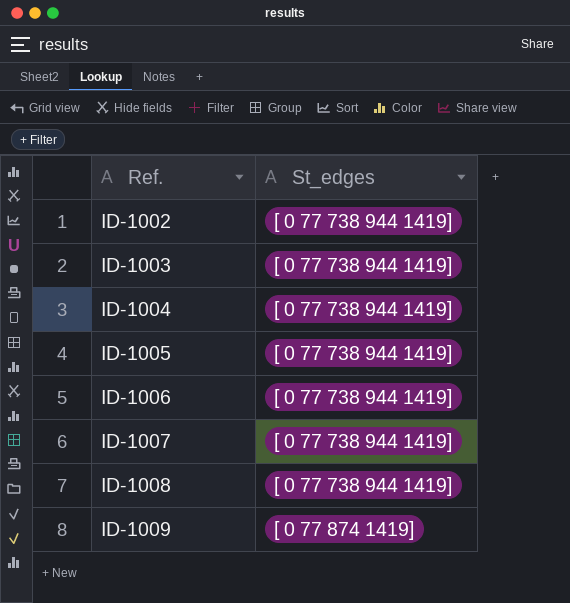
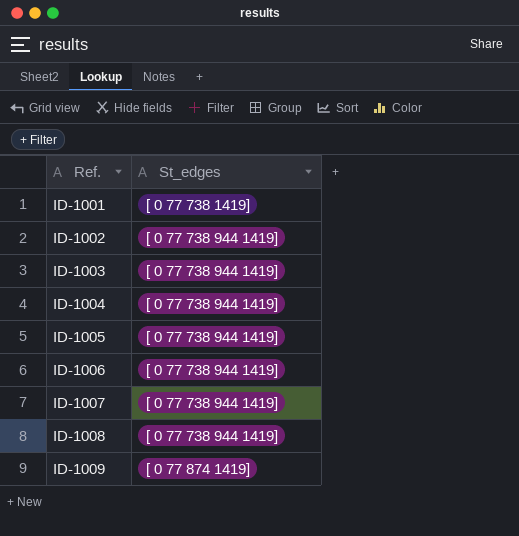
row ID-1001: none -> [ 0 77 738 1419]

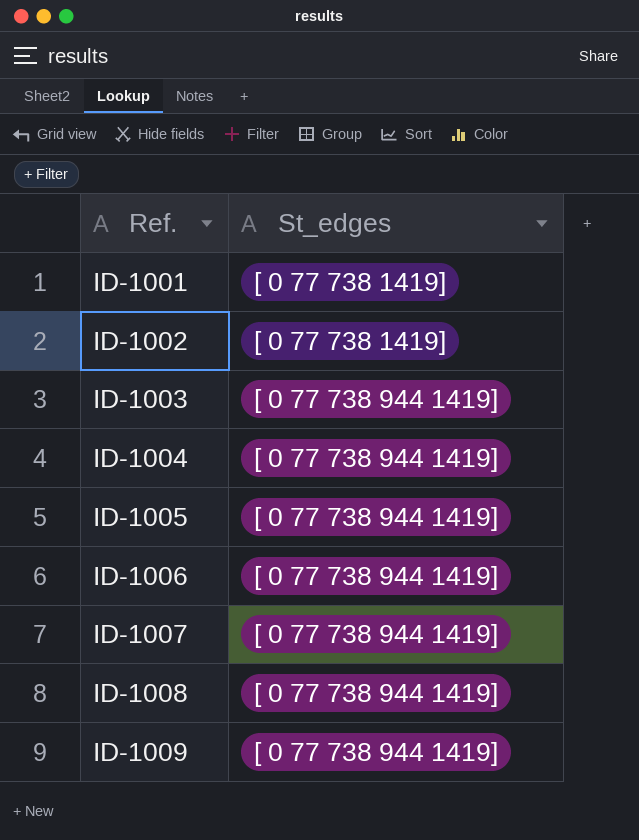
ID-1002 | St_edges: [ 0 77 738 944 1419] -> [ 0 77 738 1419]
ID-1009 | St_edges: [ 0 77 874 1419] -> [ 0 77 738 944 1419]

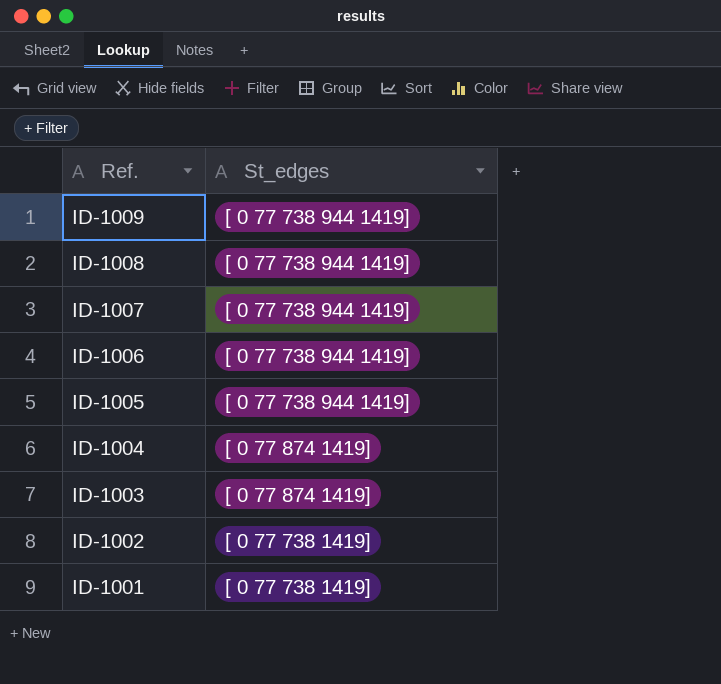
row order: Ref. ascending -> Ref. descending
ID-1004 | St_edges: [ 0 77 738 944 1419] -> [ 0 77 874 1419]
ID-1003 | St_edges: [ 0 77 738 944 1419] -> [ 0 77 874 1419]

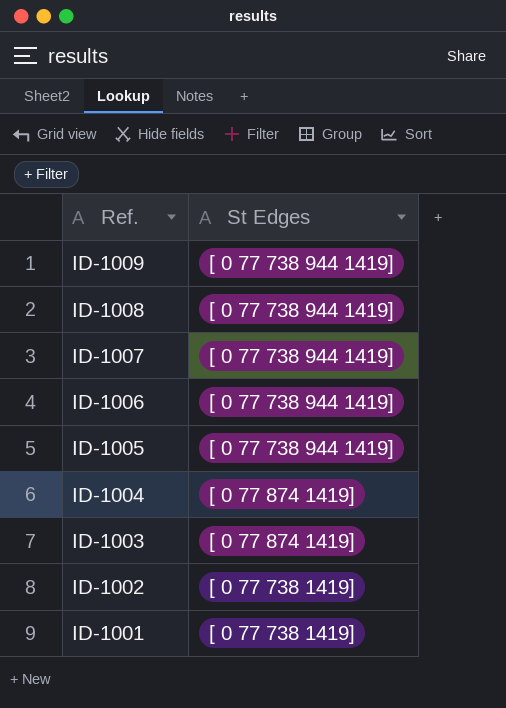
column name: St_edges -> St Edges

